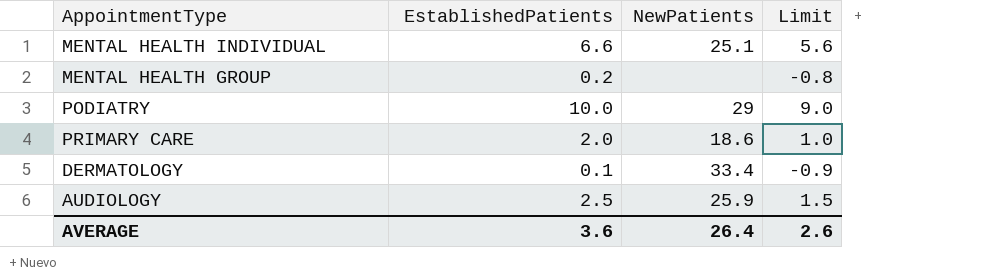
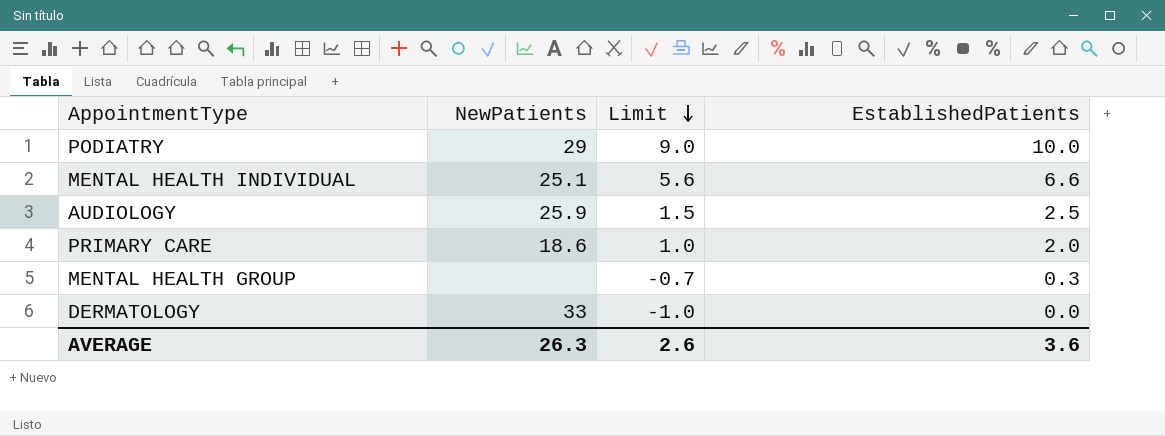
row order: none -> Limit descending
column EstablishedPatients | position: 2 -> 4
MENTAL HEALTH GROUP | Limit: -0.8 -> -0.7
MENTAL HEALTH GROUP | EstablishedPatients: 0.2 -> 0.3
DERMATOLOGY | NewPatients: 33.4 -> 33
DERMATOLOGY | Limit: -0.9 -> -1.0
DERMATOLOGY | EstablishedPatients: 0.1 -> 0.0
AVERAGE | NewPatients: 26.4 -> 26.3

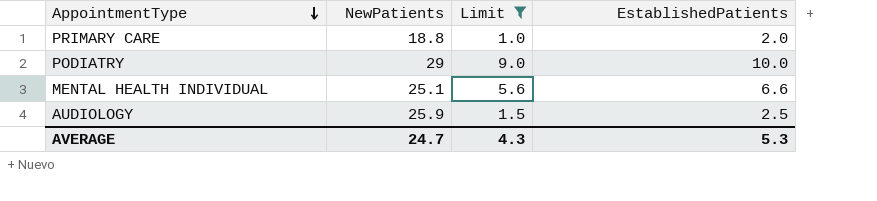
filter: none -> Limit >= 1.0
row order: Limit descending -> AppointmentType descending
PRIMARY CARE | NewPatients: 18.6 -> 18.8
AVERAGE | NewPatients: 26.3 -> 24.7
AVERAGE | Limit: 2.6 -> 4.3
AVERAGE | EstablishedPatients: 3.6 -> 5.3

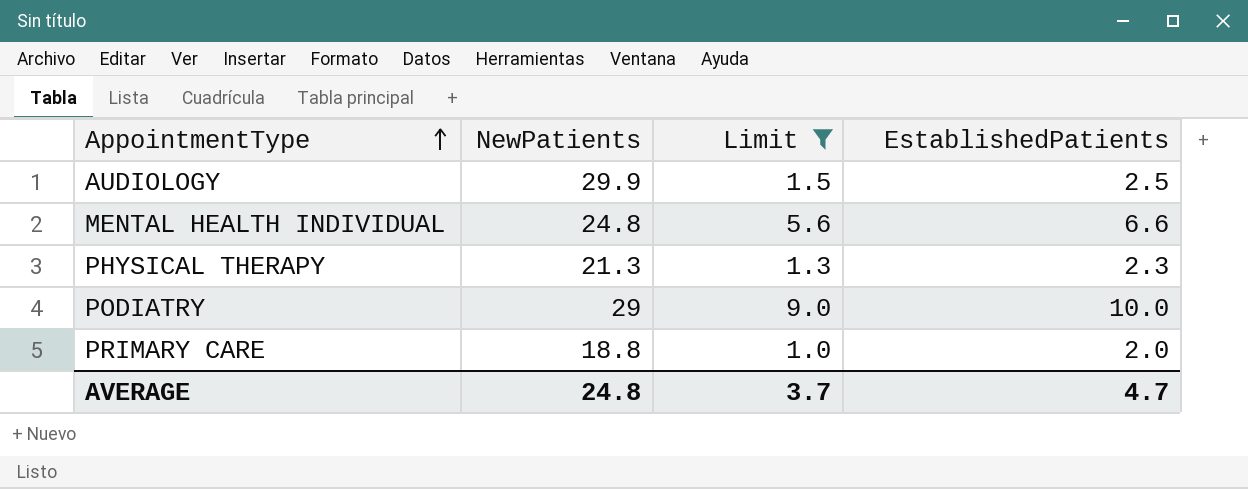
row order: AppointmentType descending -> AppointmentType ascending
AUDIOLOGY | NewPatients: 25.9 -> 29.9
MENTAL HEALTH INDIVIDUAL | NewPatients: 25.1 -> 24.8
row PHYSICAL THERAPY: none -> 21.3 | 1.3 | 2.3
AVERAGE | NewPatients: 24.7 -> 24.8
AVERAGE | Limit: 4.3 -> 3.7
AVERAGE | EstablishedPatients: 5.3 -> 4.7

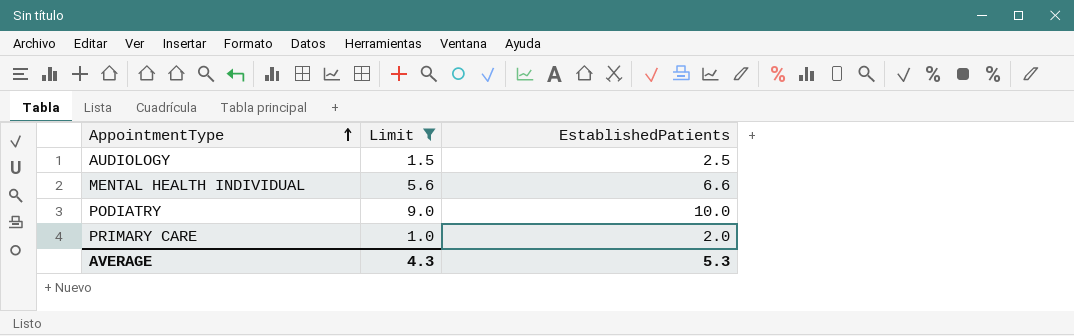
column NewPatients | position: 2 -> none
row PHYSICAL THERAPY: 21.3 | 1.3 | 2.3 -> none
AVERAGE | Limit: 3.7 -> 4.3
AVERAGE | EstablishedPatients: 4.7 -> 5.3

